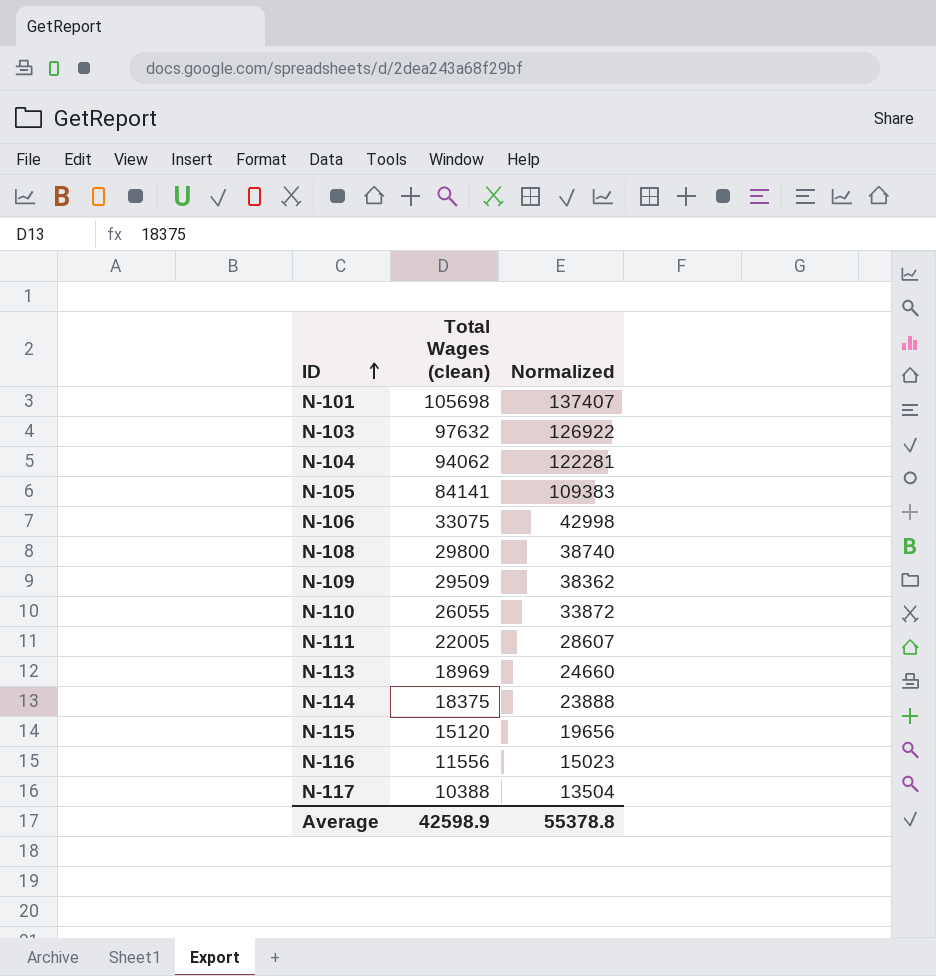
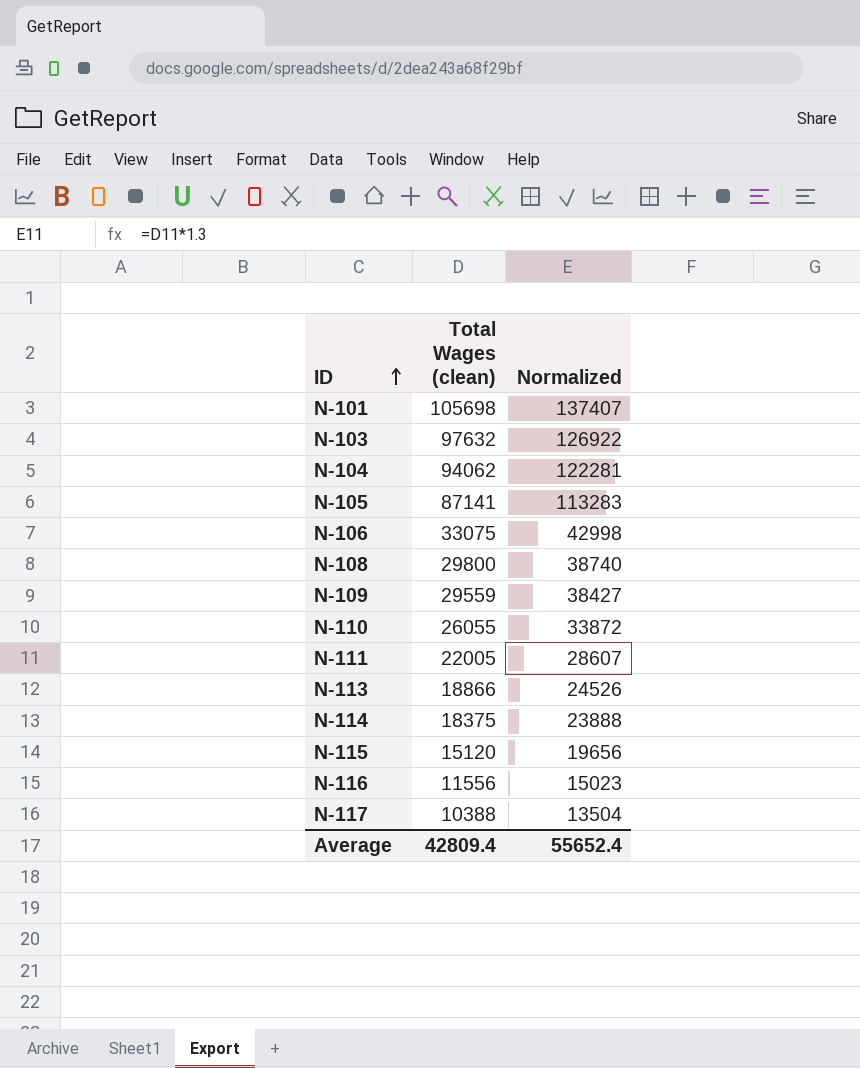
N-105 | Total Wages (clean): 84141 -> 87141
N-105 | Normalized: 109383 -> 113283
N-109 | Total Wages (clean): 29509 -> 29559
N-109 | Normalized: 38362 -> 38427
N-113 | Total Wages (clean): 18969 -> 18866
N-113 | Normalized: 24660 -> 24526
Average | Total Wages (clean): 42598.9 -> 42809.4
Average | Normalized: 55378.8 -> 55652.4

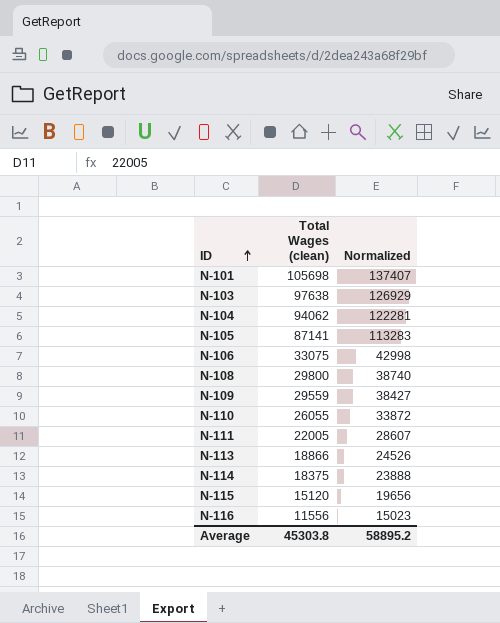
row N-117: 10388 | 13504 -> none
N-103 | Total Wages (clean): 97632 -> 97638
N-103 | Normalized: 126922 -> 126929
Average | Total Wages (clean): 42809.4 -> 45303.8
Average | Normalized: 55652.4 -> 58895.2

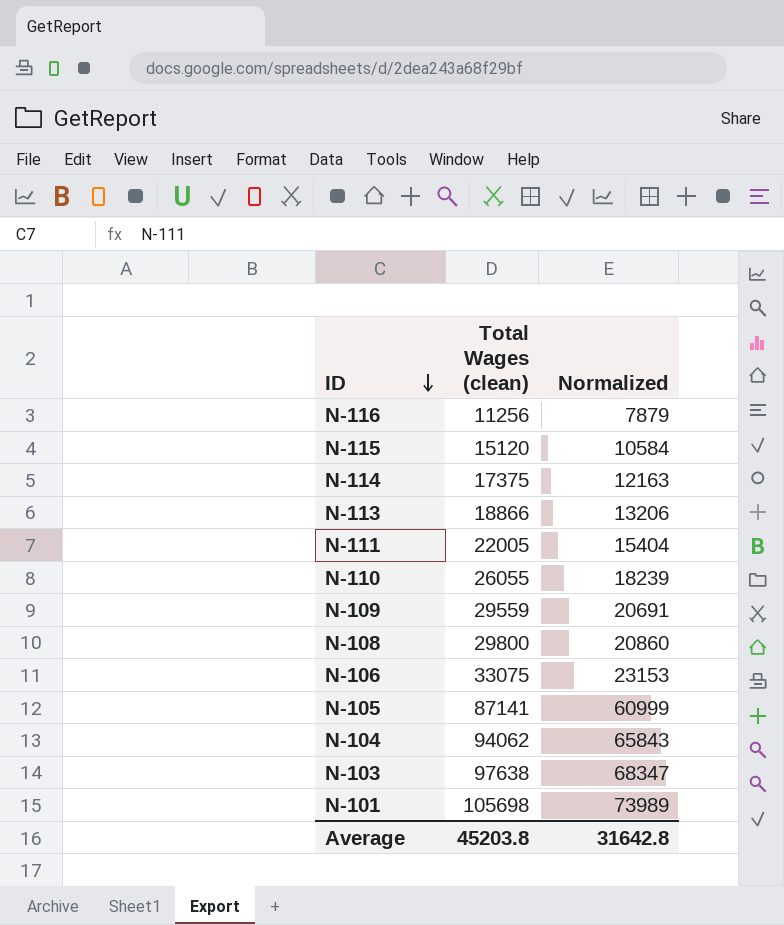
row order: ID ascending -> ID descending
column Normalized | formula: [Total Wages (clean)] * 1.3 -> [Total Wages (clean)] * 0.7
N-116 | Total Wages (clean): 11556 -> 11256
N-114 | Total Wages (clean): 18375 -> 17375
Average | Total Wages (clean): 45303.8 -> 45203.8
Average | Normalized: 58895.2 -> 31642.8

